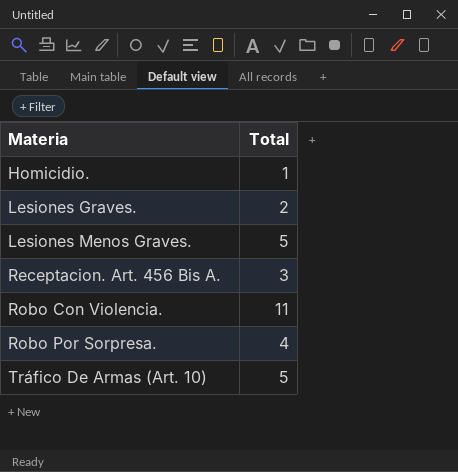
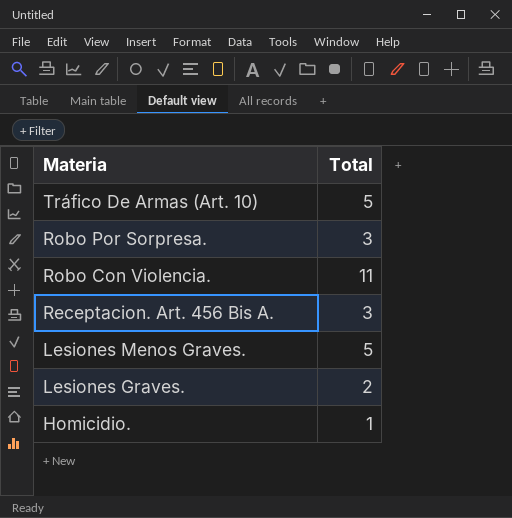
row order: Materia ascending -> Materia descending
Robo Por Sorpresa. | Total: 4 -> 3

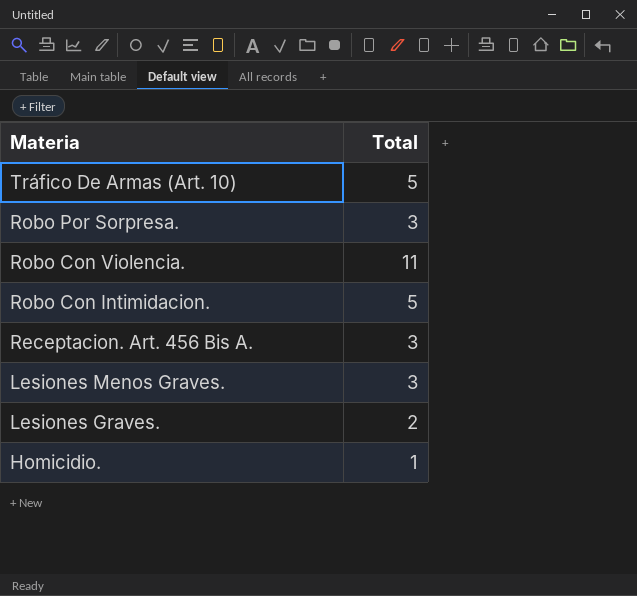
row Robo Con Intimidacion.: none -> 5
Lesiones Menos Graves. | Total: 5 -> 3

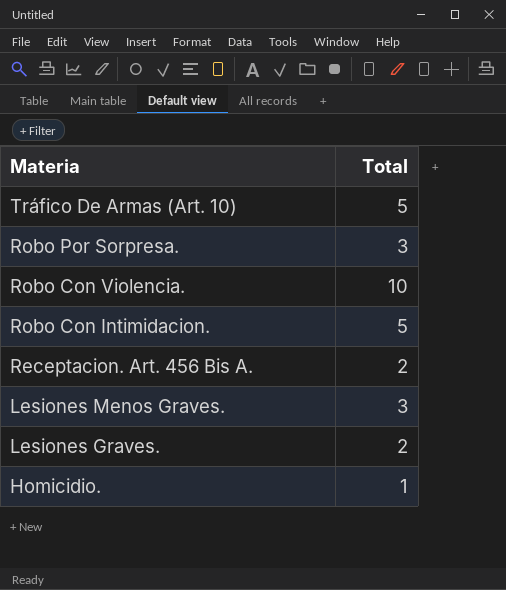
Robo Con Violencia. | Total: 11 -> 10
Receptacion. Art. 456 Bis A. | Total: 3 -> 2

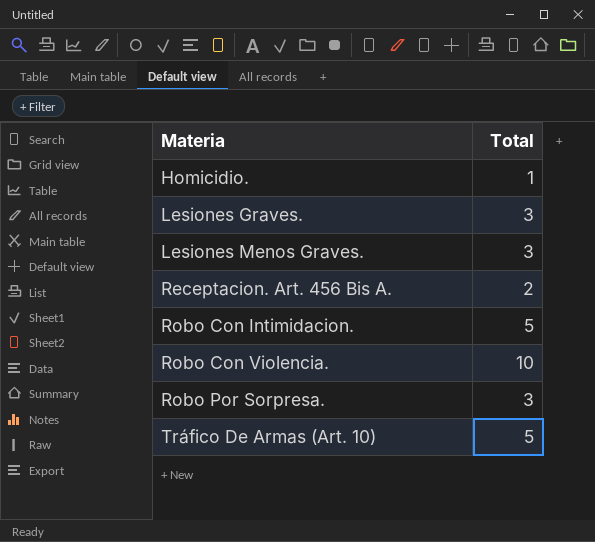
row order: Materia descending -> Materia ascending
Lesiones Graves. | Total: 2 -> 3

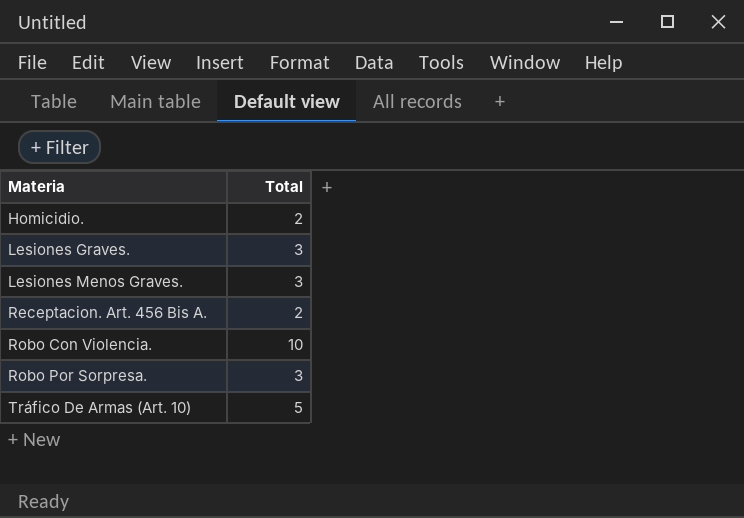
row Robo Con Intimidacion.: 5 -> none
Homicidio. | Total: 1 -> 2

